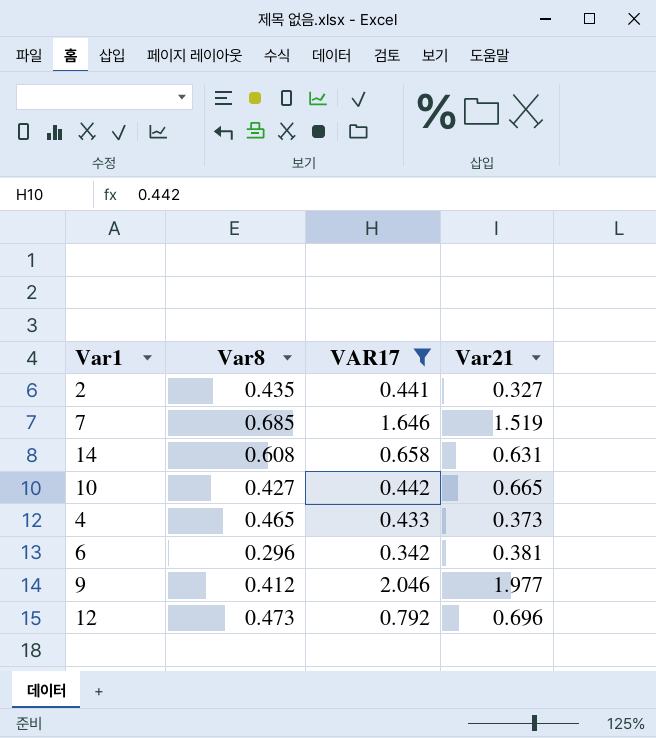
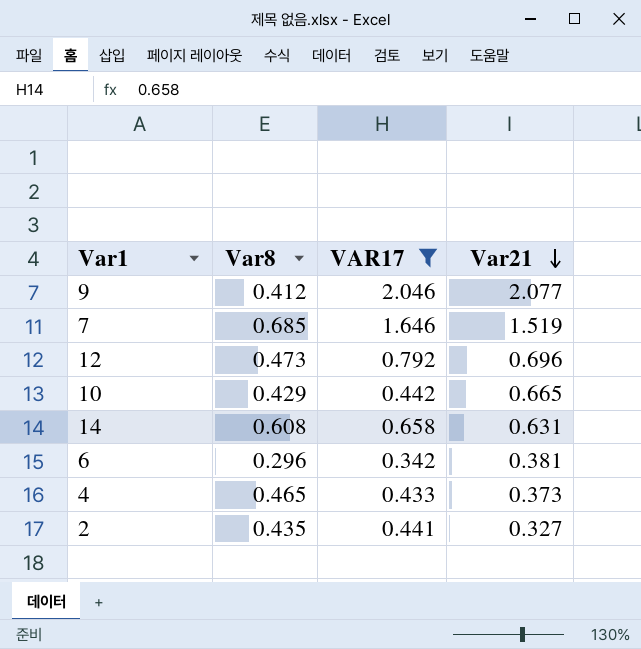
row order: none -> Var21 descending
9 | Var21: 1.977 -> 2.077
10 | Var8: 0.427 -> 0.429

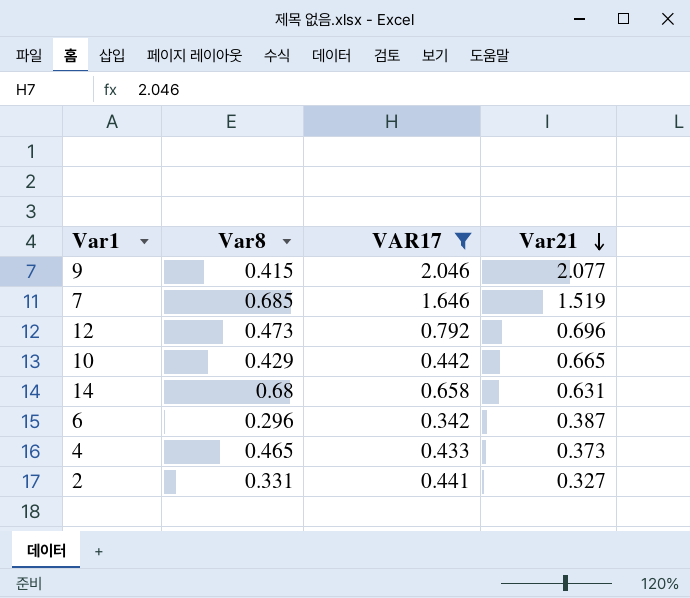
9 | Var8: 0.412 -> 0.415
14 | Var8: 0.608 -> 0.68
6 | Var21: 0.381 -> 0.387
2 | Var8: 0.435 -> 0.331

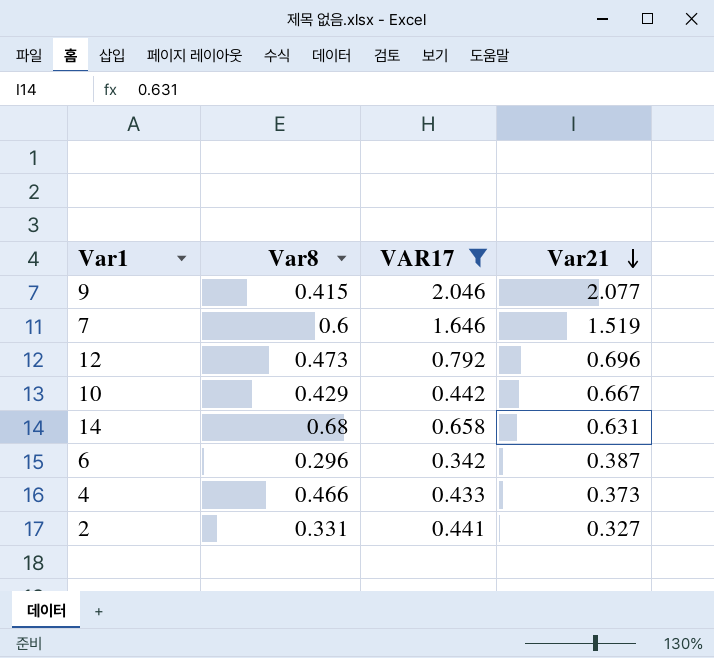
7 | Var8: 0.685 -> 0.6
10 | Var21: 0.665 -> 0.667
4 | Var8: 0.465 -> 0.466

